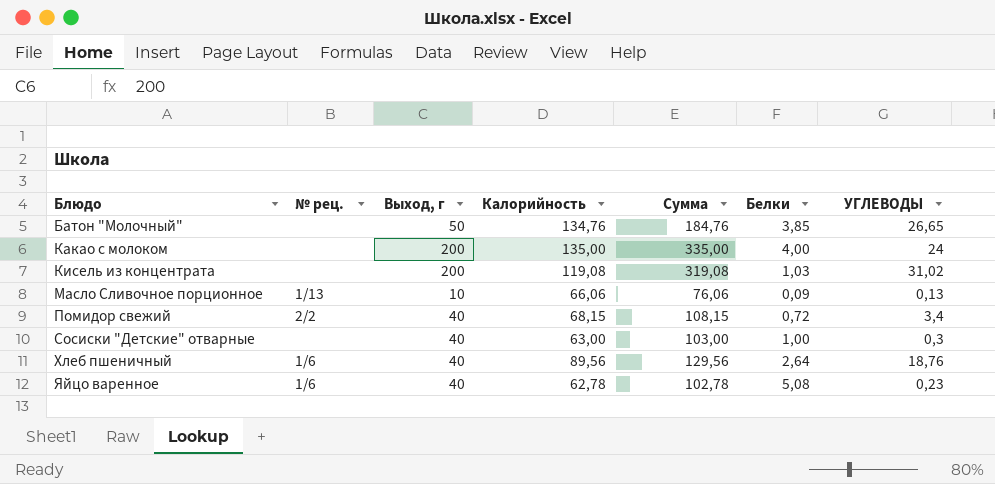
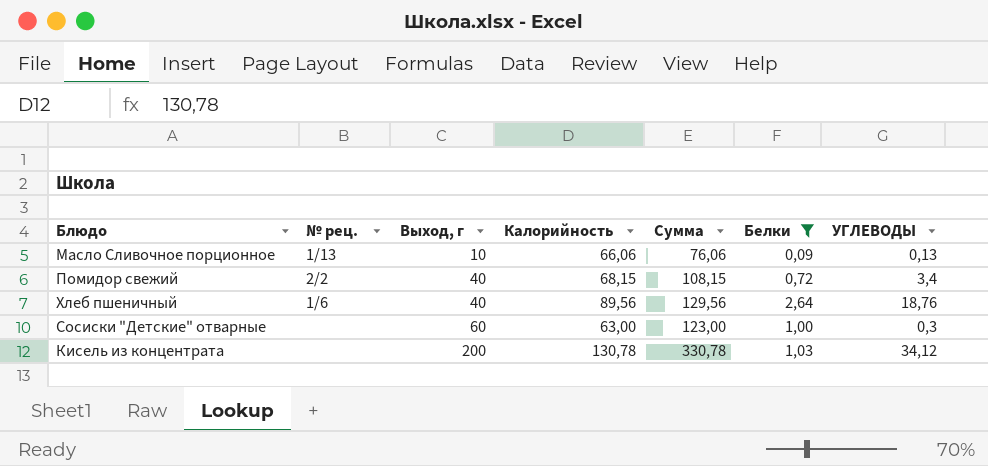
filter: none -> Белки <= 2,64
row order: Блюдо ascending -> Выход, г ascending
Сосиски "Детские" отварные | Выход, г: 40 -> 60
Сосиски "Детские" отварные | Сумма: 103,00 -> 123,00
Кисель из концентрата | Калорийность: 119,08 -> 130,78
Кисель из концентрата | Сумма: 319,08 -> 330,78
Кисель из концентрата | УГЛЕВОДЫ: 31,02 -> 34,12

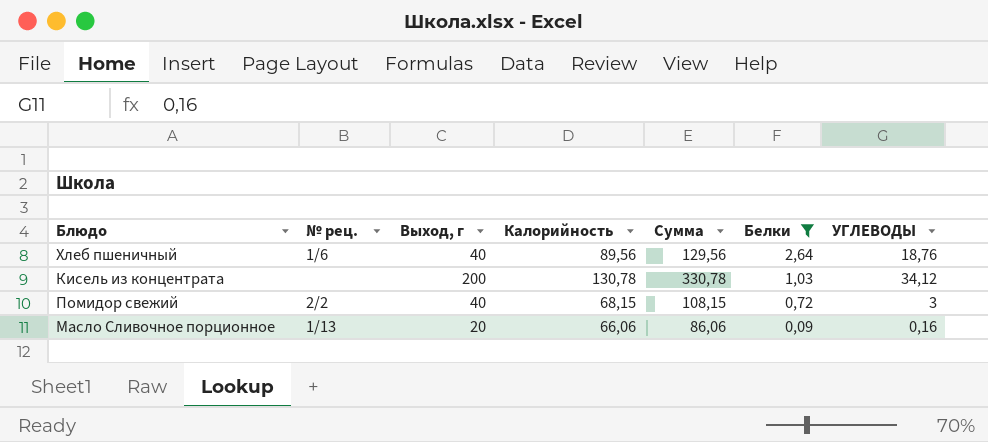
row order: Выход, г ascending -> Белки descending
row Сосиски "Детские" отварные: none | 60 | 63,00 | 123,00 | 1,00 | 0,3 -> none
Помидор свежий | УГЛЕВОДЫ: 3,4 -> 3
Масло Сливочное порционное | Выход, г: 10 -> 20
Масло Сливочное порционное | Сумма: 76,06 -> 86,06
Масло Сливочное порционное | УГЛЕВОДЫ: 0,13 -> 0,16

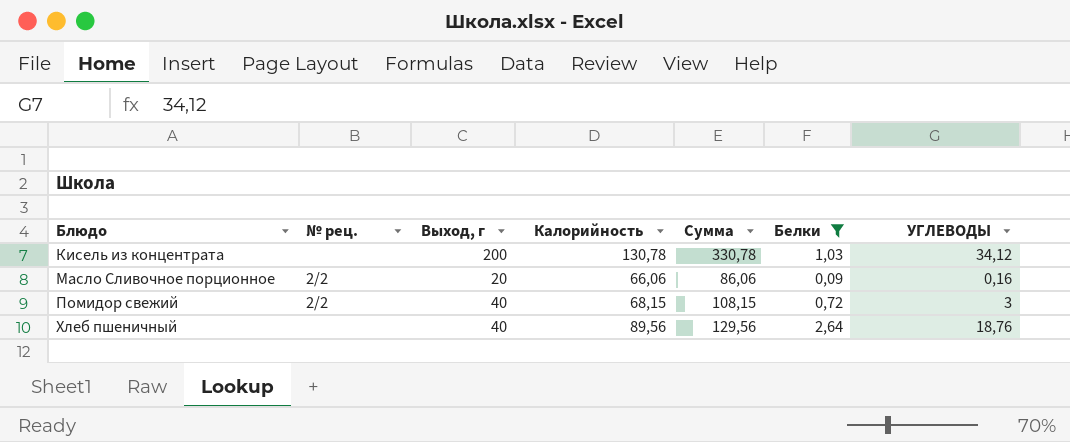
row order: Белки descending -> Блюдо ascending
Масло Сливочное порционное | № рец.: 1/13 -> 2/2
Хлеб пшеничный | № рец.: 1/6 -> none

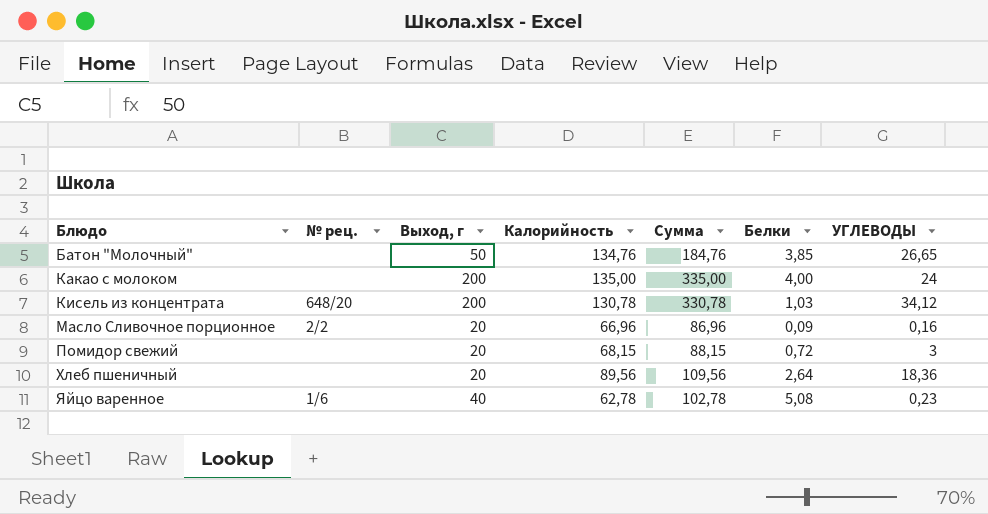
filter: Белки <= 2,64 -> none
Кисель из концентрата | № рец.: none -> 648/20
Масло Сливочное порционное | Калорийность: 66,06 -> 66,96
Масло Сливочное порционное | Сумма: 86,06 -> 86,96
Помидор свежий | № рец.: 2/2 -> none
Помидор свежий | Выход, г: 40 -> 20
Помидор свежий | Сумма: 108,15 -> 88,15
Хлеб пшеничный | Выход, г: 40 -> 20
Хлеб пшеничный | Сумма: 129,56 -> 109,56
Хлеб пшеничный | УГЛЕВОДЫ: 18,76 -> 18,36

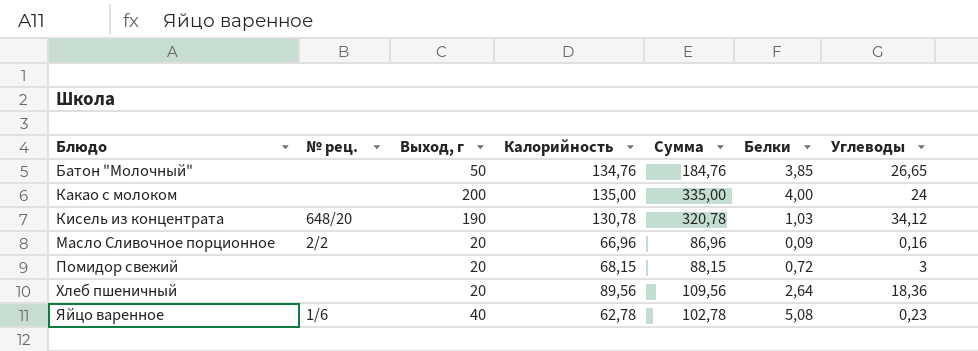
column name: УГЛЕВОДЫ -> Углеводы
Кисель из концентрата | Выход, г: 200 -> 190
Кисель из концентрата | Сумма: 330,78 -> 320,78

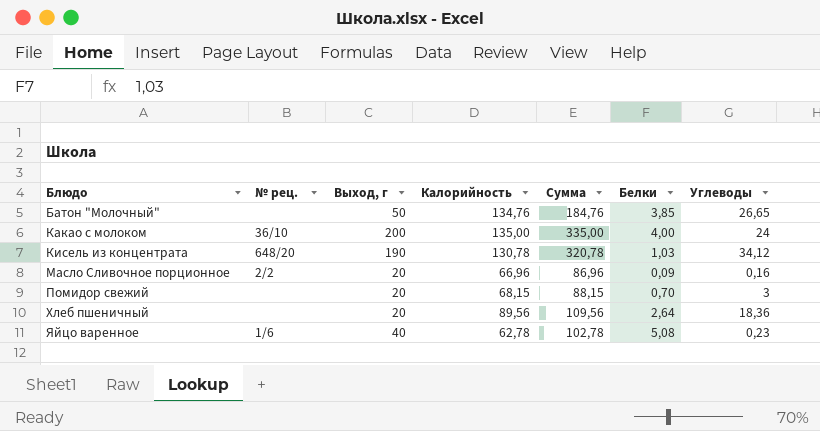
Какао с молоком | № рец.: none -> 36/10
Помидор свежий | Белки: 0,72 -> 0,70

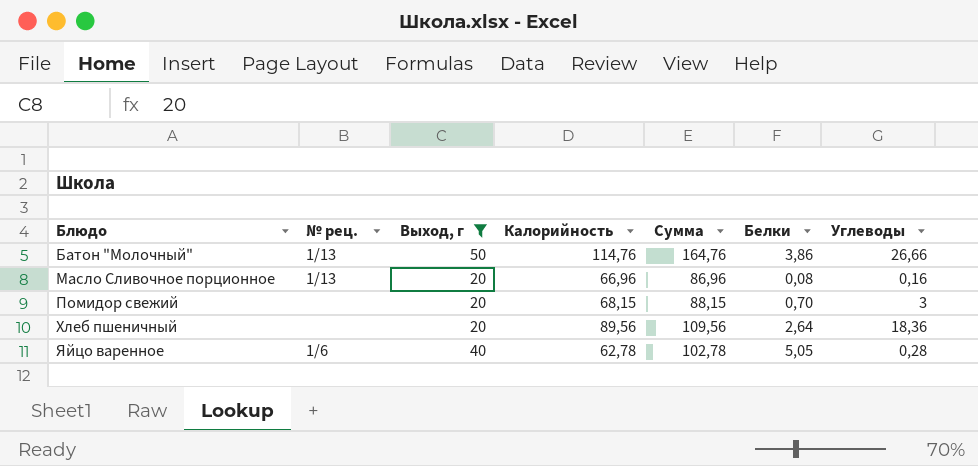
filter: none -> Выход, г <= 50
Батон "Молочный" | № рец.: none -> 1/13
Батон "Молочный" | Калорийность: 134,76 -> 114,76
Батон "Молочный" | Сумма: 184,76 -> 164,76
Батон "Молочный" | Белки: 3,85 -> 3,86
Батон "Молочный" | Углеводы: 26,65 -> 26,66
Масло Сливочное порционное | № рец.: 2/2 -> 1/13
Масло Сливочное порционное | Белки: 0,09 -> 0,08
Яйцо варенное | Белки: 5,08 -> 5,05
Яйцо варенное | Углеводы: 0,23 -> 0,28

